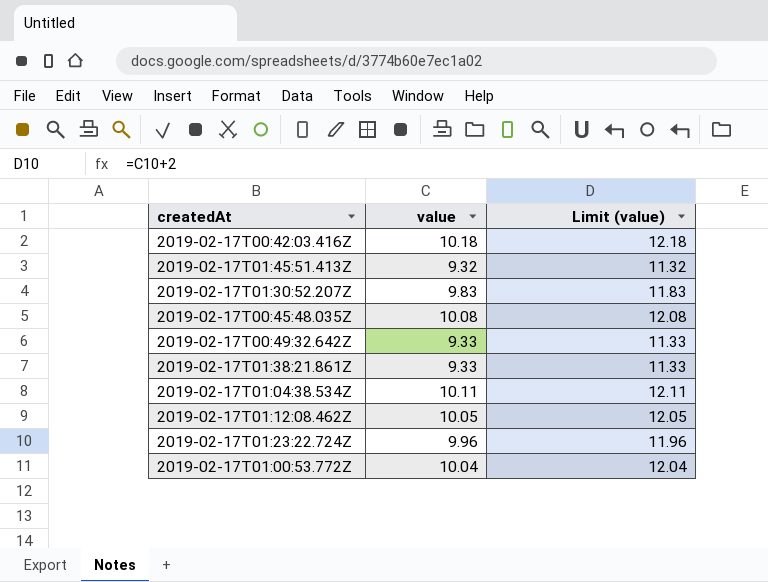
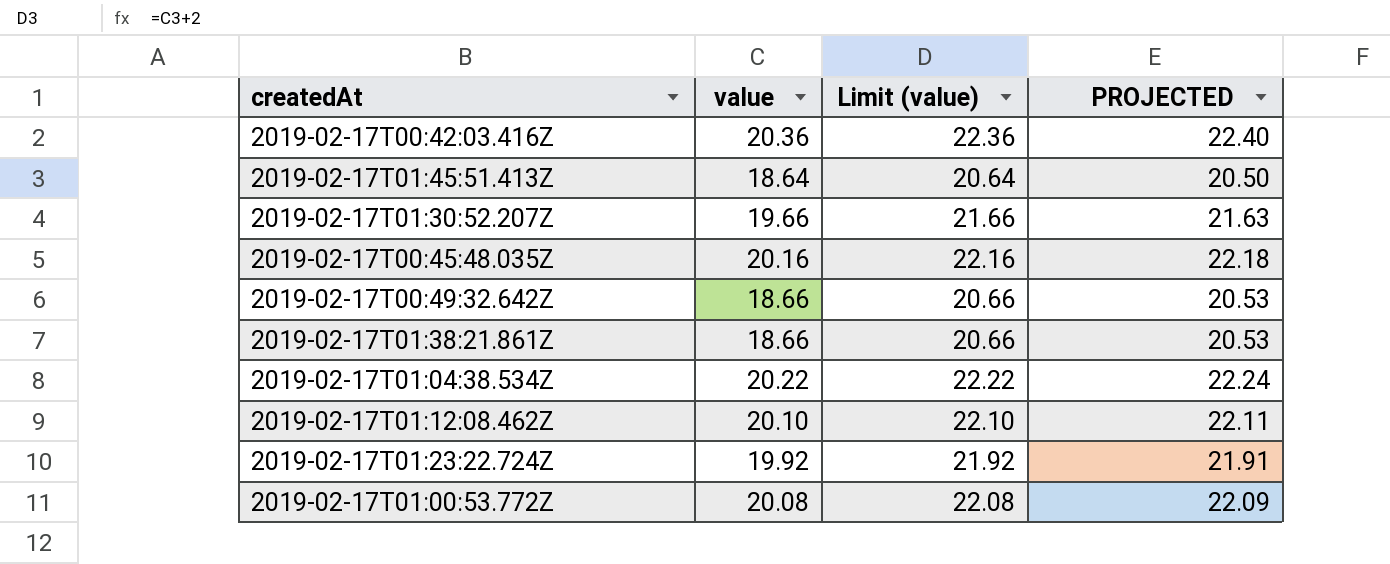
column PROJECTED | formula: none -> [value] * 1.1
2019-02-17T00:42:03.416Z | value: 10.18 -> 20.36
2019-02-17T00:42:03.416Z | Limit (value): 12.18 -> 22.36
2019-02-17T01:45:51.413Z | value: 9.32 -> 18.64
2019-02-17T01:45:51.413Z | Limit (value): 11.32 -> 20.64
2019-02-17T01:30:52.207Z | value: 9.83 -> 19.66
2019-02-17T01:30:52.207Z | Limit (value): 11.83 -> 21.66
2019-02-17T00:45:48.035Z | value: 10.08 -> 20.16
2019-02-17T00:45:48.035Z | Limit (value): 12.08 -> 22.16
2019-02-17T00:49:32.642Z | value: 9.33 -> 18.66
2019-02-17T00:49:32.642Z | Limit (value): 11.33 -> 20.66
2019-02-17T01:38:21.861Z | value: 9.33 -> 18.66
2019-02-17T01:38:21.861Z | Limit (value): 11.33 -> 20.66
2019-02-17T01:04:38.534Z | value: 10.11 -> 20.22
2019-02-17T01:04:38.534Z | Limit (value): 12.11 -> 22.22
2019-02-17T01:12:08.462Z | value: 10.05 -> 20.10
2019-02-17T01:12:08.462Z | Limit (value): 12.05 -> 22.10
2019-02-17T01:23:22.724Z | value: 9.96 -> 19.92
2019-02-17T01:23:22.724Z | Limit (value): 11.96 -> 21.92
2019-02-17T01:00:53.772Z | value: 10.04 -> 20.08
2019-02-17T01:00:53.772Z | Limit (value): 12.04 -> 22.08

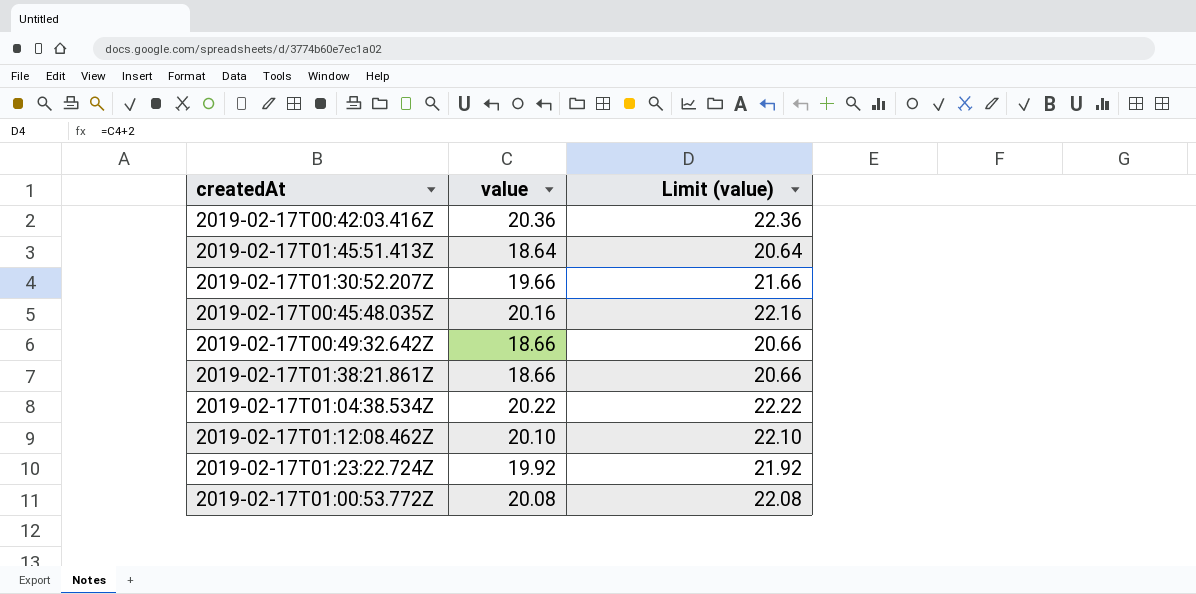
column PROJECTED | formula: [value] * 1.1 -> none

